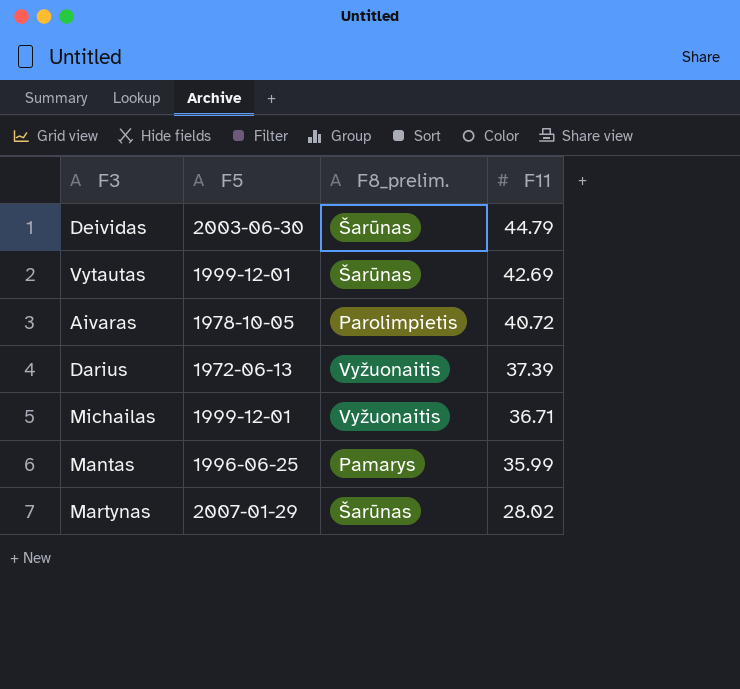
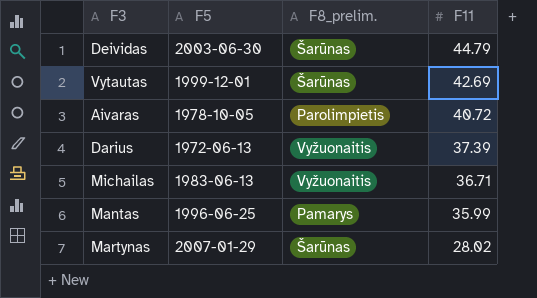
Michailas | F5: 1999-12-01 -> 1983-06-13

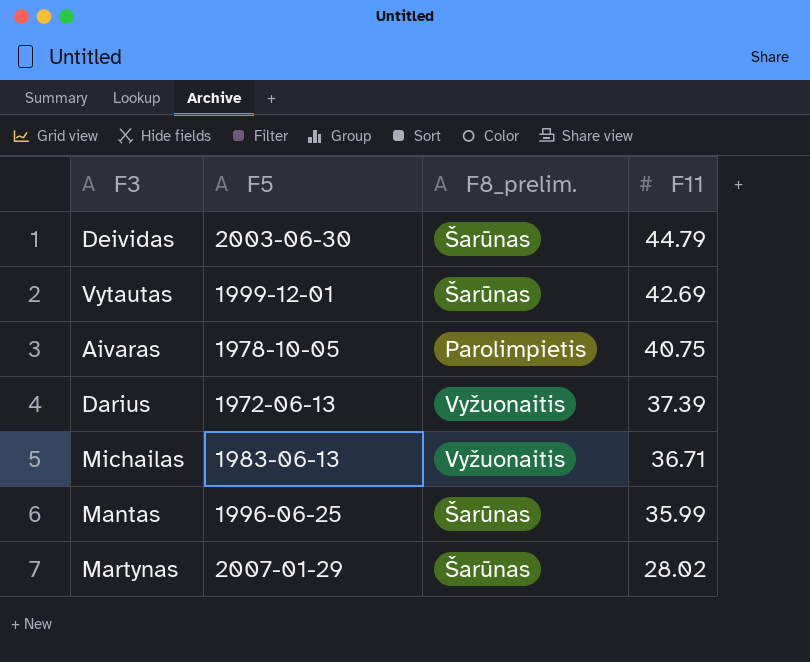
Aivaras | F11: 40.72 -> 40.75
Mantas | F8_prelim.: Pamarys -> Šarūnas

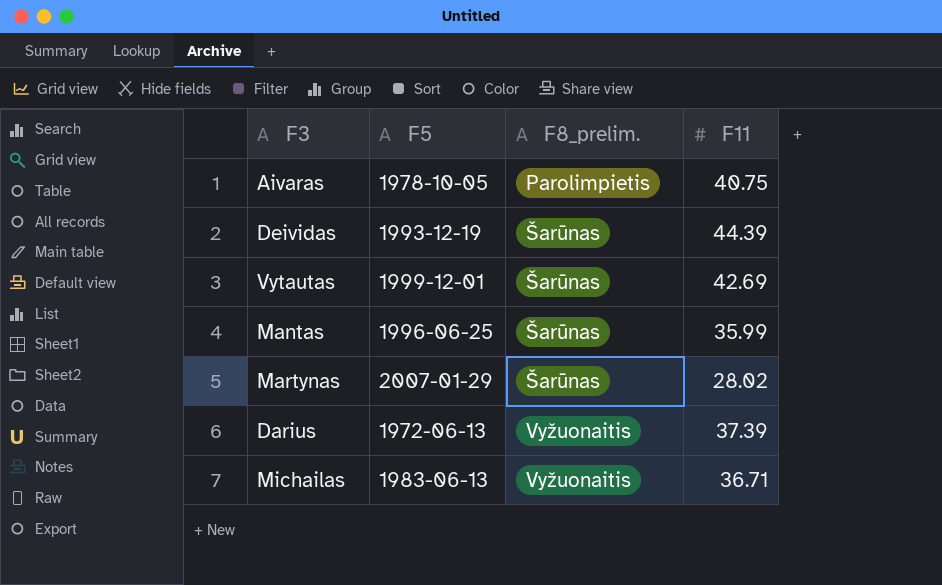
row order: F11 descending -> F8_prelim. ascending
Deividas | F5: 2003-06-30 -> 1993-12-19
Deividas | F11: 44.79 -> 44.39

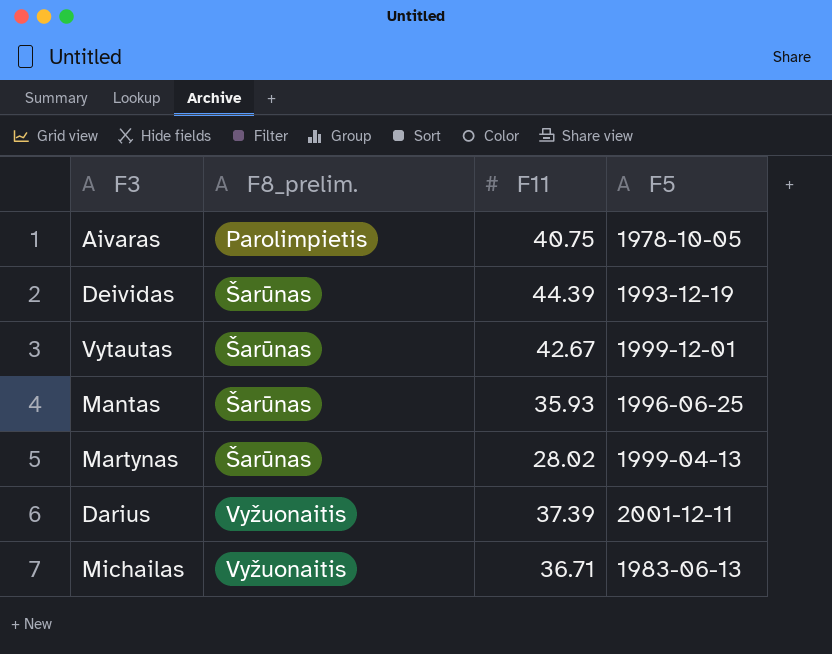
column F5 | position: 2 -> 4
Vytautas | F11: 42.69 -> 42.67
Mantas | F11: 35.99 -> 35.93
Martynas | F5: 2007-01-29 -> 1999-04-13
Darius | F5: 1972-06-13 -> 2001-12-11

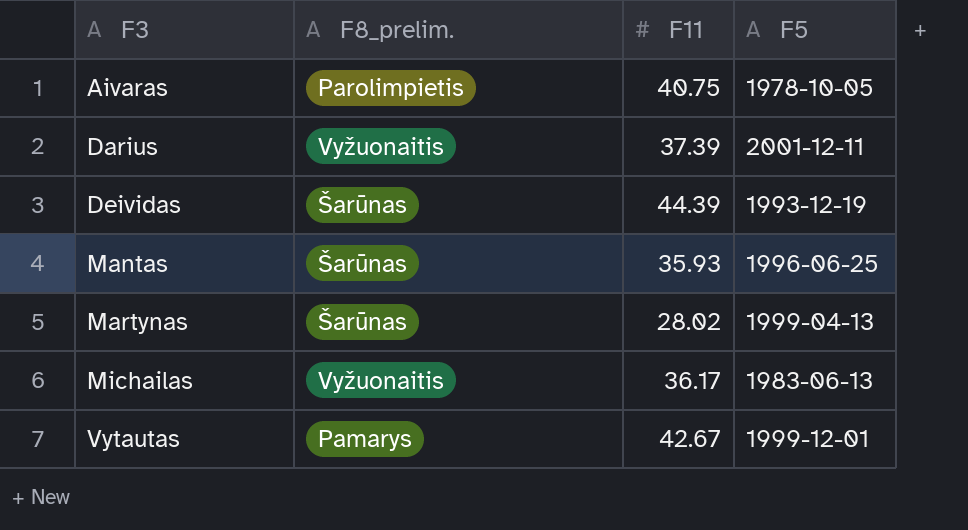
row order: F8_prelim. ascending -> F3 ascending
Michailas | F11: 36.71 -> 36.17
Vytautas | F8_prelim.: Šarūnas -> Pamarys

